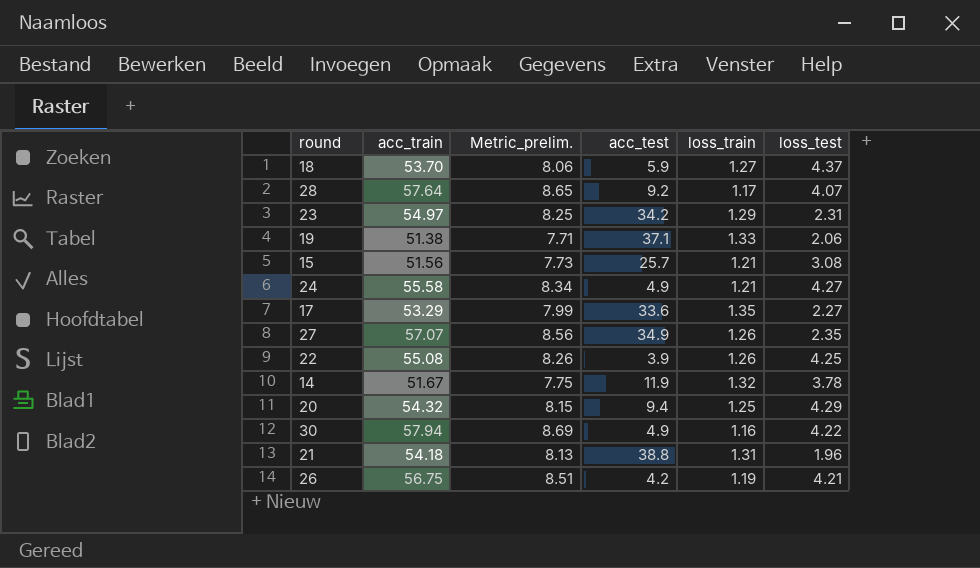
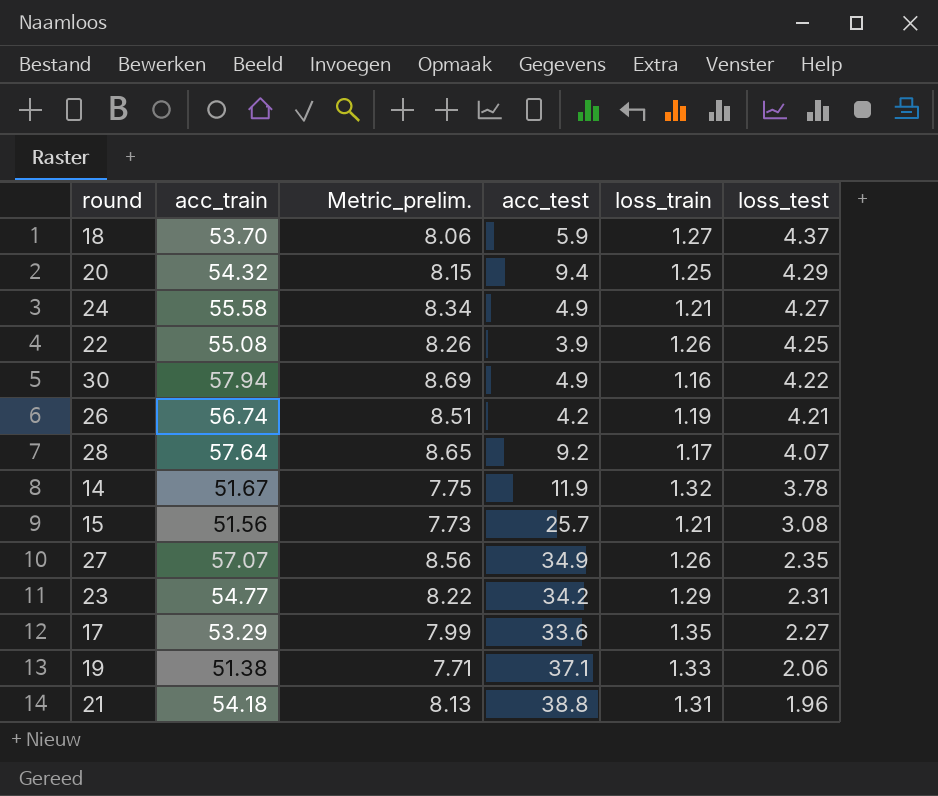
row order: none -> loss_test descending
26 | acc_train: 56.75 -> 56.74
23 | acc_train: 54.97 -> 54.77
23 | Metric_prelim.: 8.25 -> 8.22

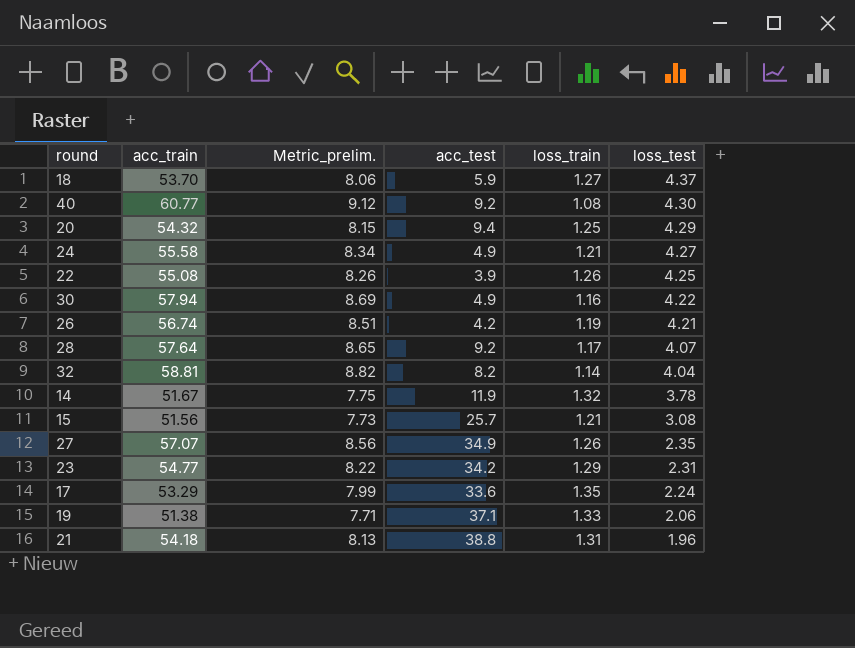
row 40: none -> 60.77 | 9.12 | 9.2 | 1.08 | 4.30
row 32: none -> 58.81 | 8.82 | 8.2 | 1.14 | 4.04
17 | loss_test: 2.27 -> 2.24

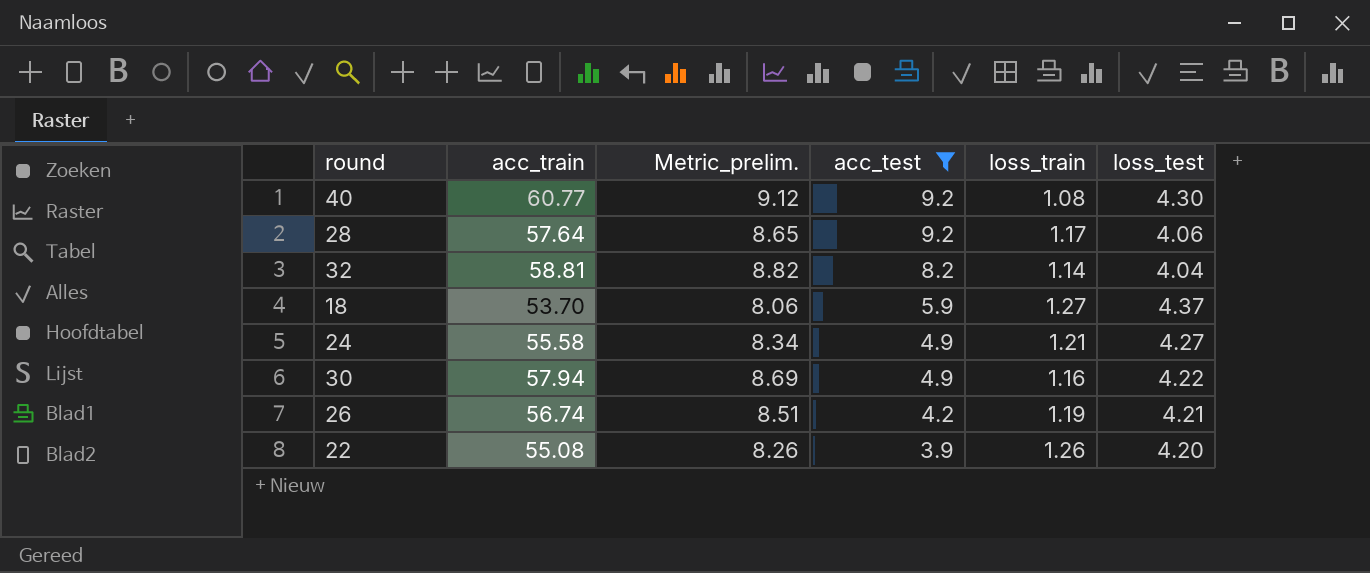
filter: none -> acc_test <= 9.2
row order: loss_test descending -> acc_test descending
28 | loss_test: 4.07 -> 4.06
22 | loss_test: 4.25 -> 4.20

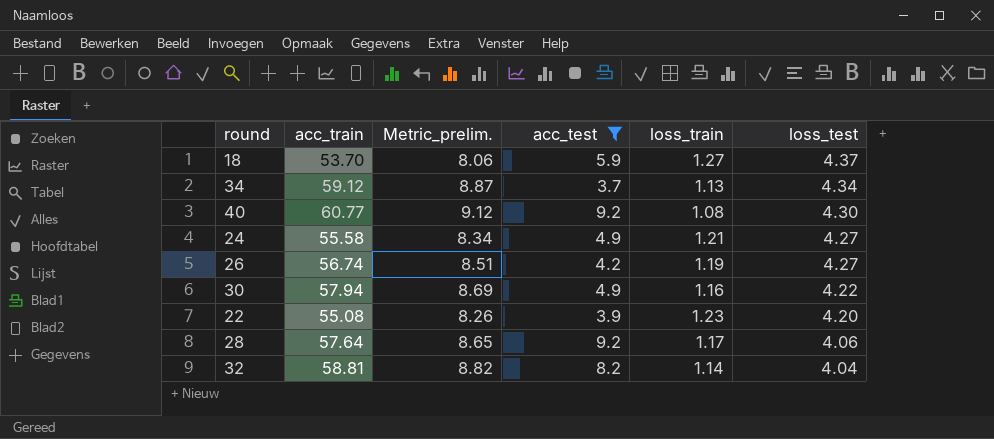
row order: acc_test descending -> loss_test descending
row 34: none -> 59.12 | 8.87 | 3.7 | 1.13 | 4.34
26 | loss_test: 4.21 -> 4.27
22 | loss_train: 1.26 -> 1.23

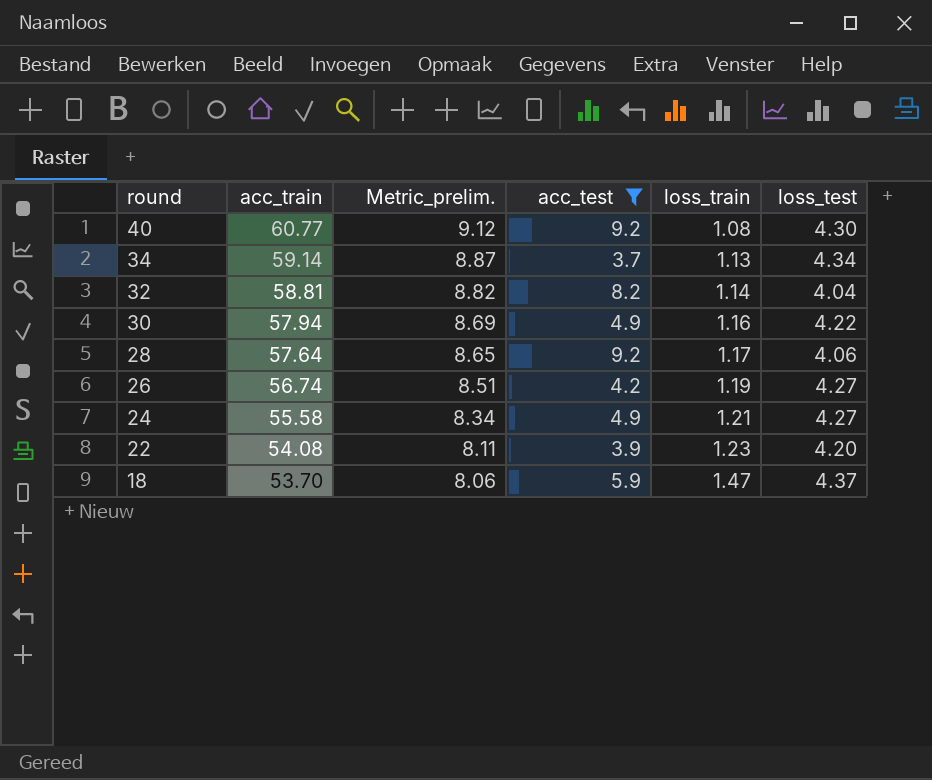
row order: loss_test descending -> round descending
34 | acc_train: 59.12 -> 59.14
22 | acc_train: 55.08 -> 54.08
22 | Metric_prelim.: 8.26 -> 8.11
18 | loss_train: 1.27 -> 1.47

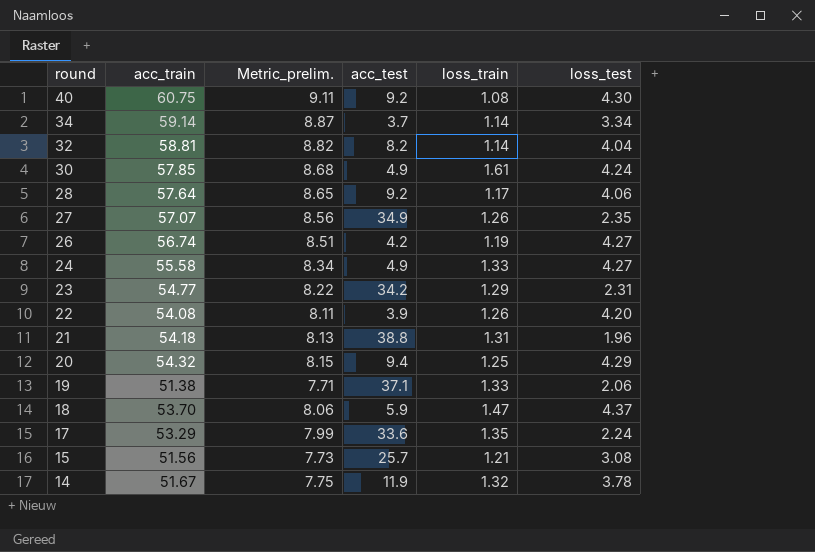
filter: acc_test <= 9.2 -> none
40 | acc_train: 60.77 -> 60.75
40 | Metric_prelim.: 9.12 -> 9.11
34 | loss_train: 1.13 -> 1.14
34 | loss_test: 4.34 -> 3.34
30 | acc_train: 57.94 -> 57.85
30 | Metric_prelim.: 8.69 -> 8.68
30 | loss_train: 1.16 -> 1.61
30 | loss_test: 4.22 -> 4.24
24 | loss_train: 1.21 -> 1.33
22 | loss_train: 1.23 -> 1.26

